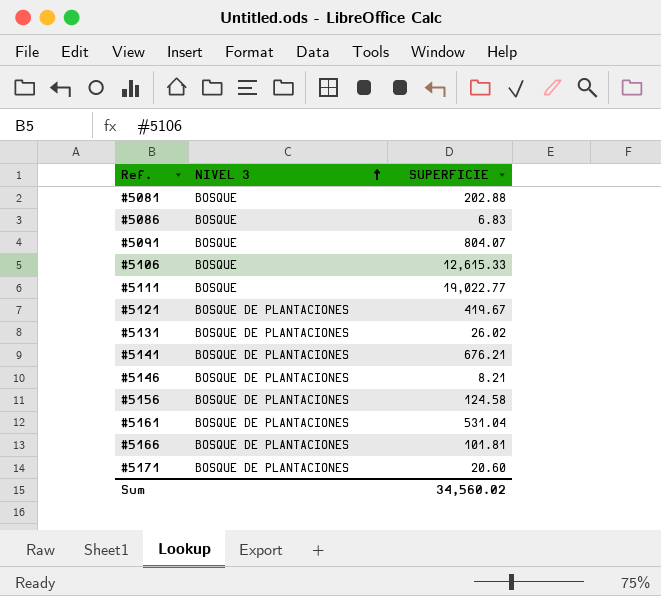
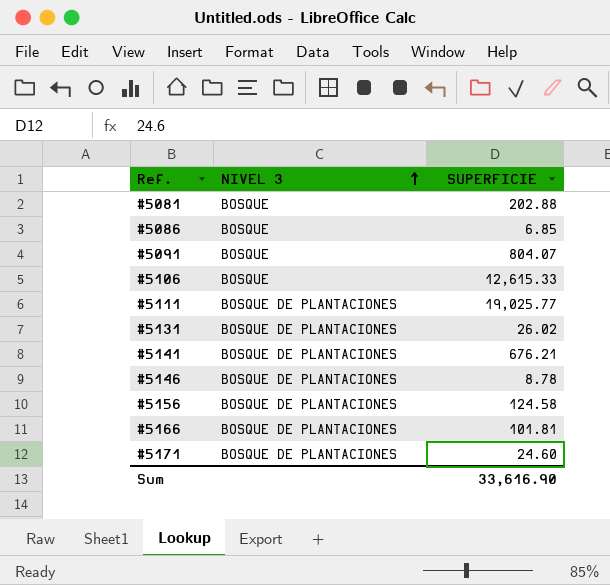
row #5121: BOSQUE DE PLANTACIONES | 419.67 -> none
row #5161: BOSQUE DE PLANTACIONES | 531.04 -> none
#5086 | SUPERFICIE: 6.83 -> 6.85
#5111 | NIVEL 3: BOSQUE -> BOSQUE DE PLANTACIONES
#5111 | SUPERFICIE: 19,022.77 -> 19,025.77
#5146 | SUPERFICIE: 8.21 -> 8.78
#5171 | SUPERFICIE: 20.60 -> 24.60
Sum | SUPERFICIE: 34,560.02 -> 33,616.90

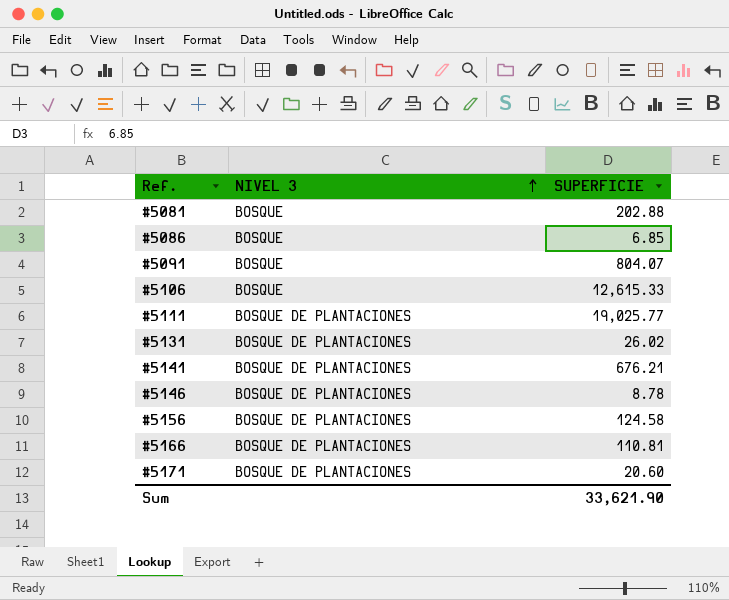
#5166 | SUPERFICIE: 101.81 -> 110.81
#5171 | SUPERFICIE: 24.60 -> 20.60
Sum | SUPERFICIE: 33,616.90 -> 33,621.90

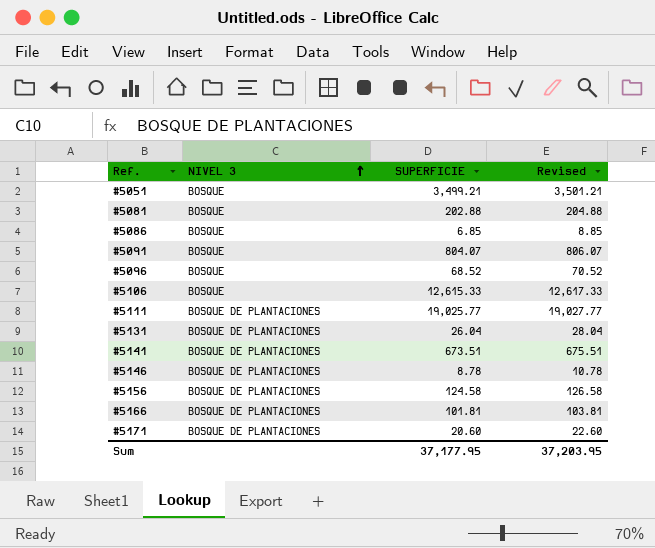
column Revised | formula: none -> [SUPERFICIE] + 2
row #5051: none -> BOSQUE | 3,499.21 | 3,501.21
row #5096: none -> BOSQUE | 68.52 | 70.52
#5131 | SUPERFICIE: 26.02 -> 26.04
#5141 | SUPERFICIE: 676.21 -> 673.51
#5166 | SUPERFICIE: 110.81 -> 101.81
Sum | SUPERFICIE: 33,621.90 -> 37,177.95

